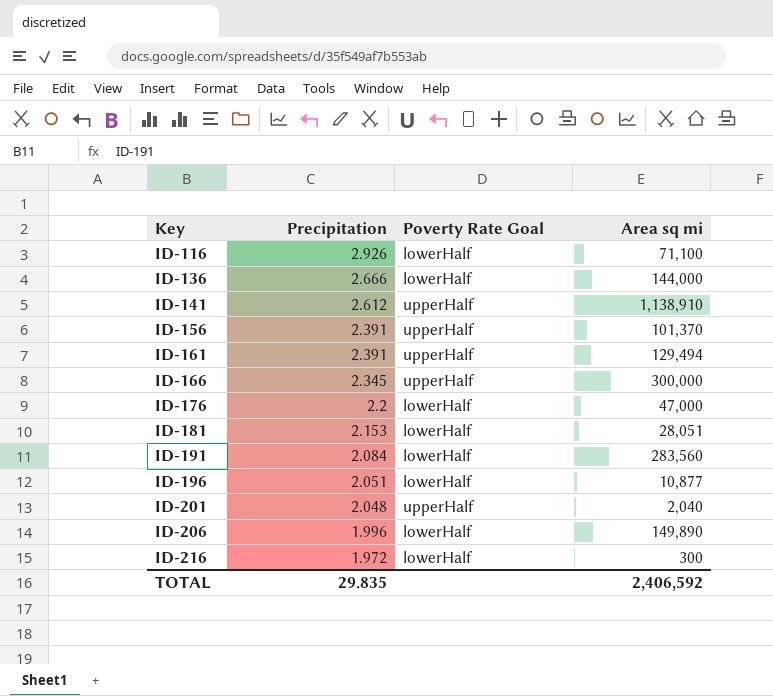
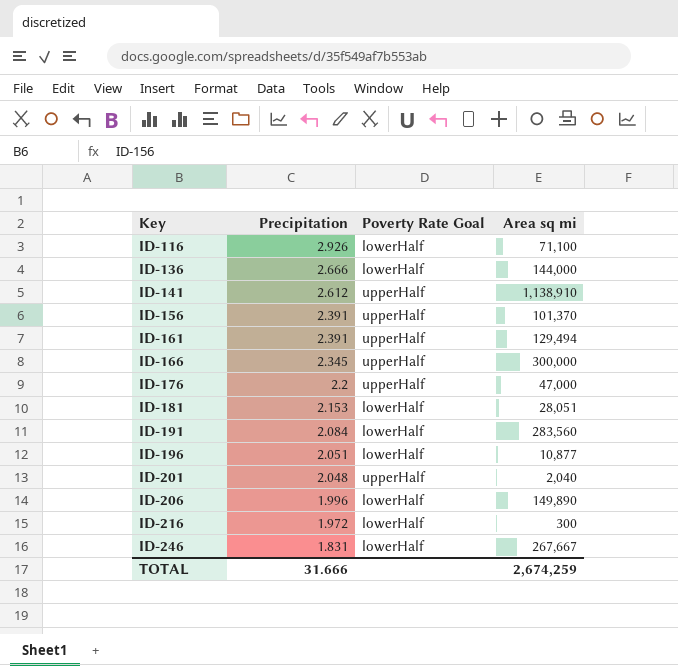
ID-176 | Poverty Rate Goal: lowerHalf -> upperHalf
row ID-246: none -> 1.831 | lowerHalf | 267,667
TOTAL | Precipitation: 29.835 -> 31.666
TOTAL | Area sq mi: 2,406,592 -> 2,674,259

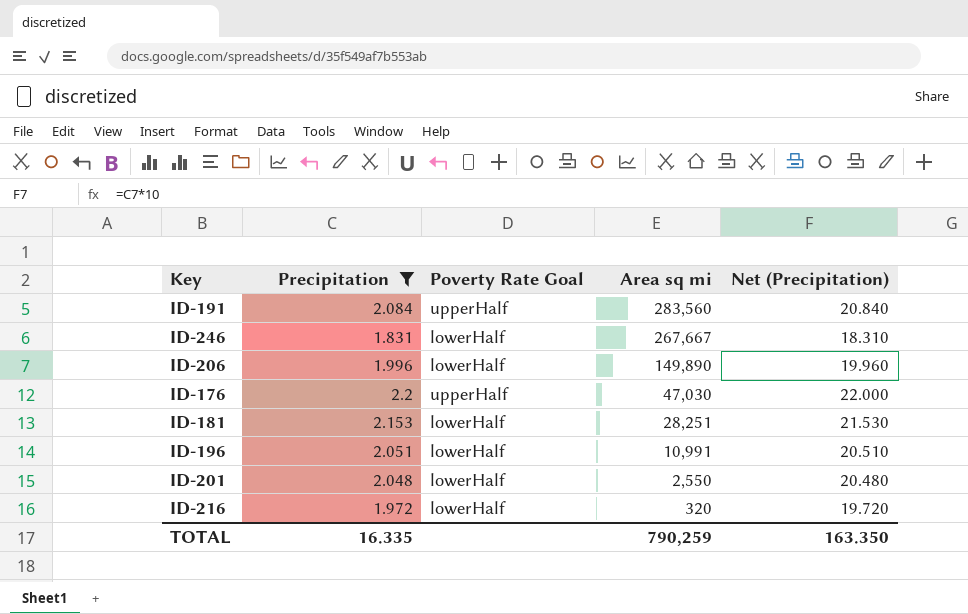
filter: none -> Precipitation <= 2.2
row order: Key ascending -> Area sq mi descending
column Net (Precipitation) | formula: none -> [Precipitation] * 10
ID-191 | Poverty Rate Goal: lowerHalf -> upperHalf
ID-176 | Area sq mi: 47,000 -> 47,030
ID-181 | Area sq mi: 28,051 -> 28,251
ID-196 | Area sq mi: 10,877 -> 10,991
ID-201 | Poverty Rate Goal: upperHalf -> lowerHalf
ID-201 | Area sq mi: 2,040 -> 2,550
ID-216 | Area sq mi: 300 -> 320
TOTAL | Precipitation: 31.666 -> 16.335
TOTAL | Area sq mi: 2,674,259 -> 790,259

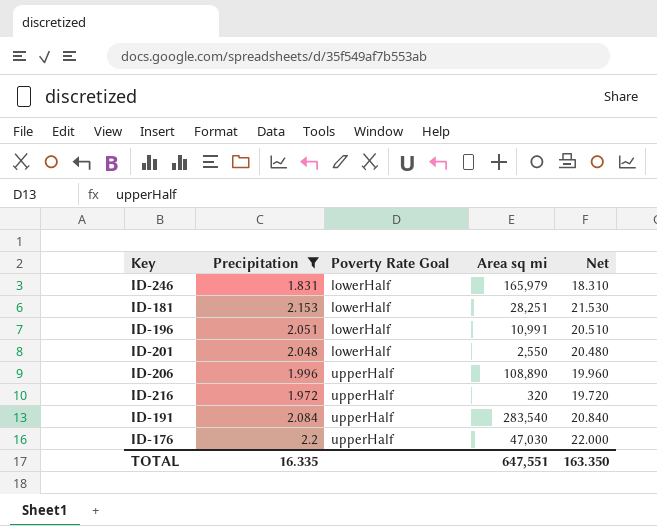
row order: Area sq mi descending -> Poverty Rate Goal ascending
column name: Net (Precipitation) -> Net
ID-246 | Area sq mi: 267,667 -> 165,979
ID-206 | Poverty Rate Goal: lowerHalf -> upperHalf
ID-206 | Area sq mi: 149,890 -> 108,890
ID-216 | Poverty Rate Goal: lowerHalf -> upperHalf
ID-191 | Area sq mi: 283,560 -> 283,540
TOTAL | Area sq mi: 790,259 -> 647,551

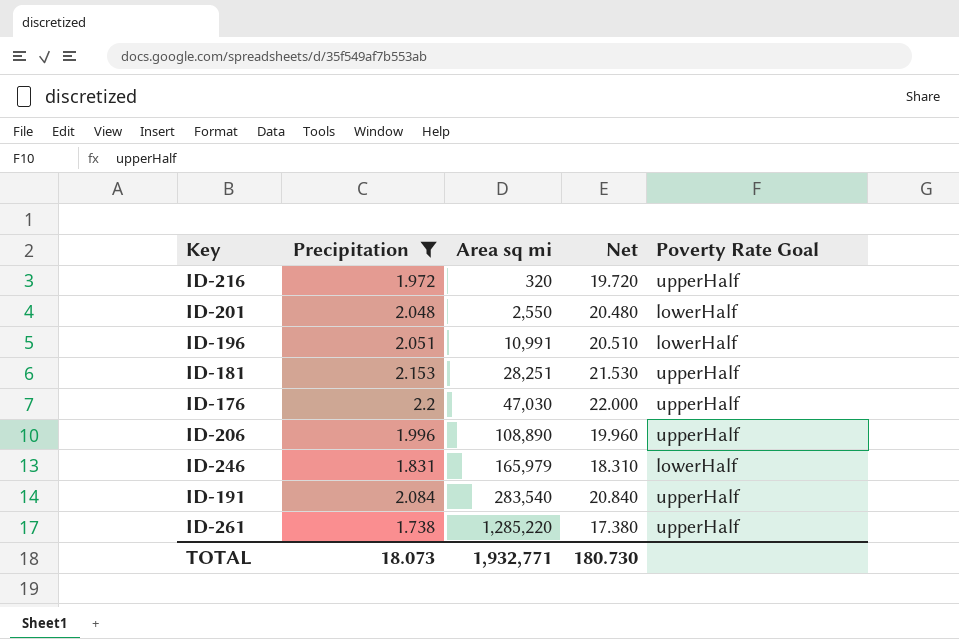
row order: Poverty Rate Goal ascending -> Area sq mi ascending
column Poverty Rate Goal | position: 3 -> 5
ID-181 | Poverty Rate Goal: lowerHalf -> upperHalf
row ID-261: none -> 1.738 | 1,285,220 | 17.380 | upperHalf
TOTAL | Precipitation: 16.335 -> 18.073
TOTAL | Area sq mi: 647,551 -> 1,932,771
TOTAL | Net: 163.350 -> 180.730

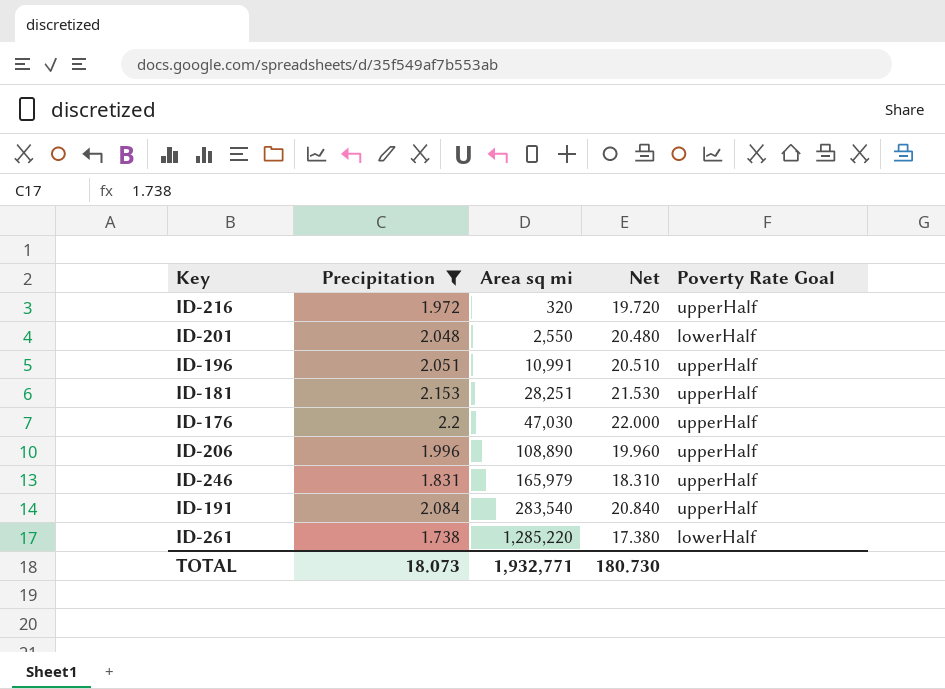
ID-196 | Poverty Rate Goal: lowerHalf -> upperHalf
ID-246 | Poverty Rate Goal: lowerHalf -> upperHalf
ID-261 | Poverty Rate Goal: upperHalf -> lowerHalf

